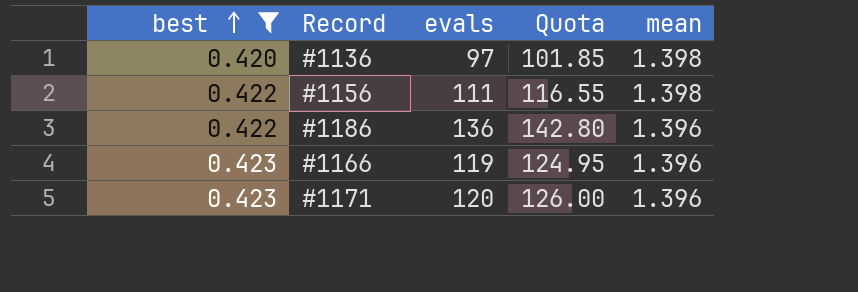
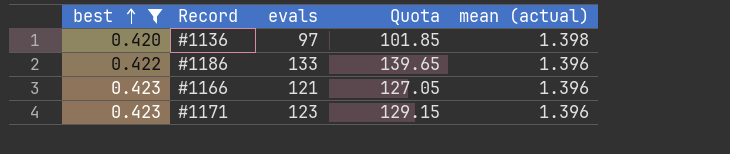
column name: mean -> mean (actual)
row #1156: 0.422 | 111 | 116.55 | 1.398 -> none
#1186 | evals: 136 -> 133
#1186 | Quota: 142.80 -> 139.65
#1166 | evals: 119 -> 121
#1166 | Quota: 124.95 -> 127.05
#1171 | evals: 120 -> 123
#1171 | Quota: 126.00 -> 129.15

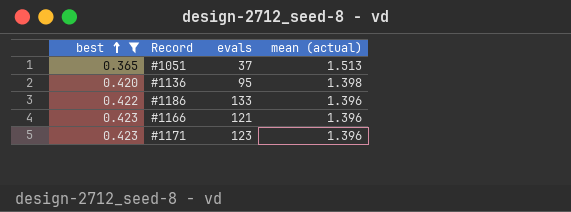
column Quota | formula: [evals] * 1.05 -> none
row #1051: none -> 0.365 | 37 | 1.513
#1136 | evals: 97 -> 95

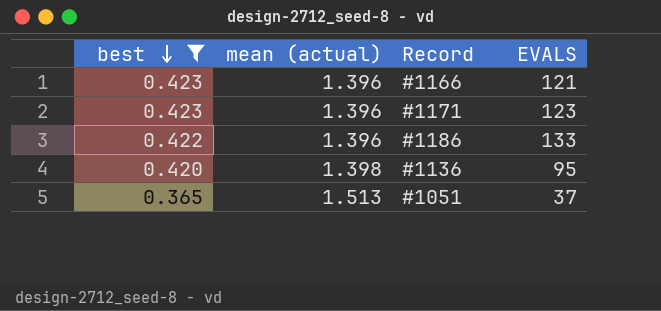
row order: best ascending -> best descending
column mean (actual) | position: 4 -> 2
column name: evals -> EVALS

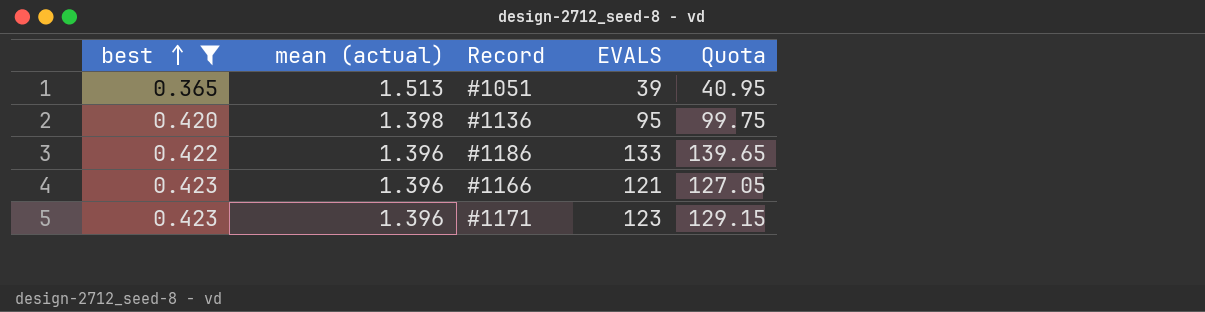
row order: best descending -> best ascending
column Quota | formula: none -> [EVALS] * 1.05
#1051 | EVALS: 37 -> 39

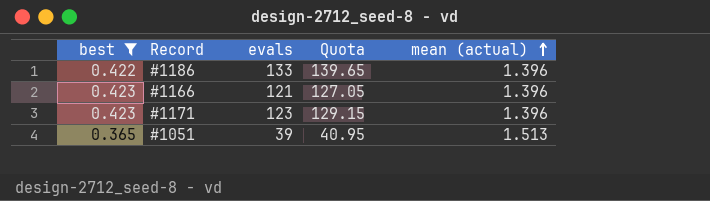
row order: best ascending -> mean (actual) ascending
column name: EVALS -> evals
column mean (actual) | position: 2 -> 5
row #1136: 0.420 | 1.398 | 95 | 99.75 -> none

